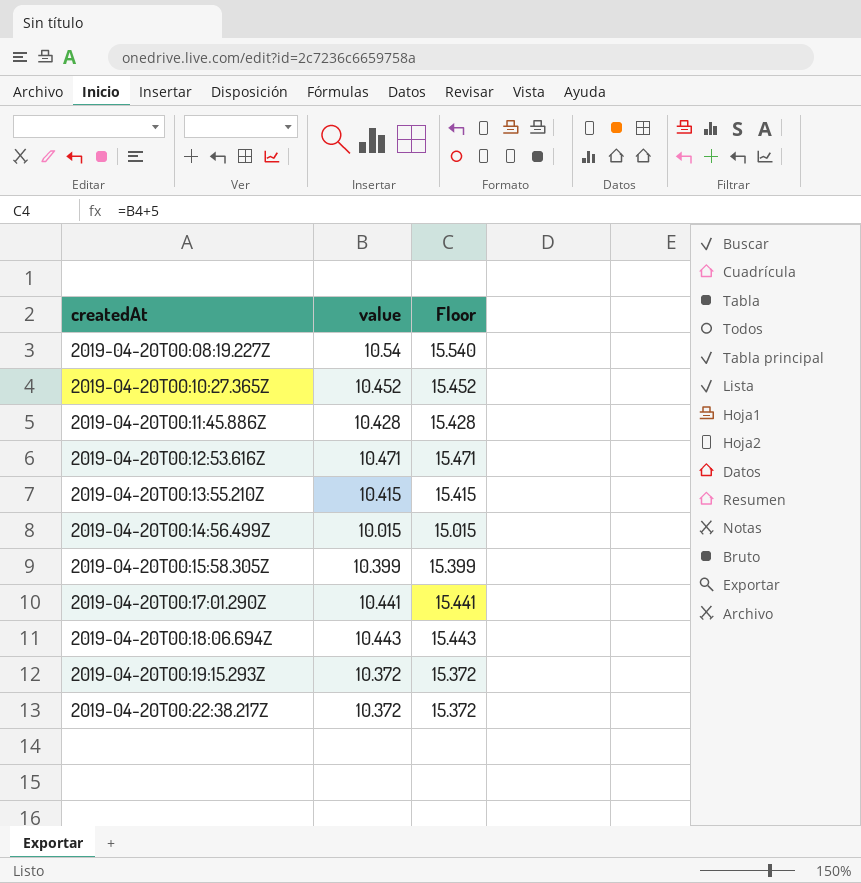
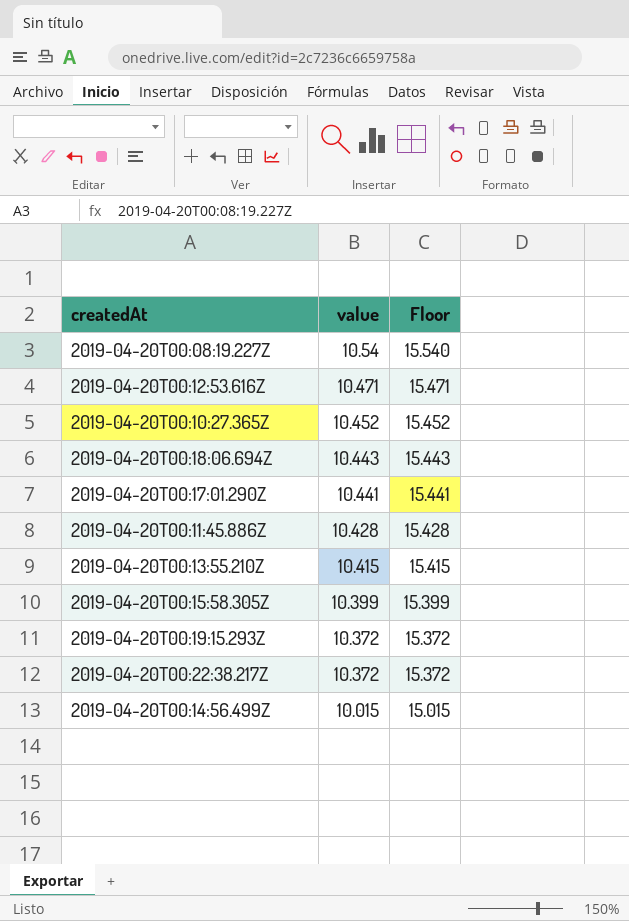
row order: createdAt ascending -> value descending

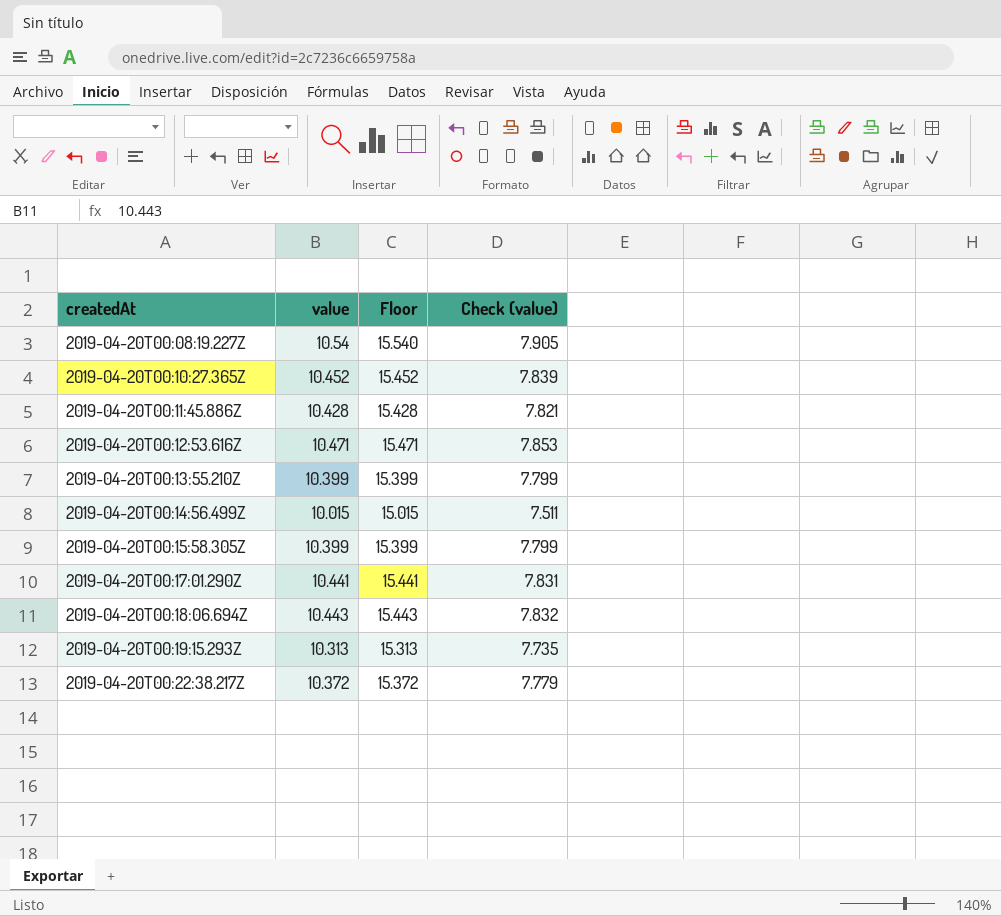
row order: value descending -> createdAt ascending
column Check (value) | formula: none -> [value] * 0.75
2019-04-20T00:13:55.210Z | value: 10.415 -> 10.399
2019-04-20T00:13:55.210Z | Floor: 15.415 -> 15.399
2019-04-20T00:19:15.293Z | value: 10.372 -> 10.313
2019-04-20T00:19:15.293Z | Floor: 15.372 -> 15.313

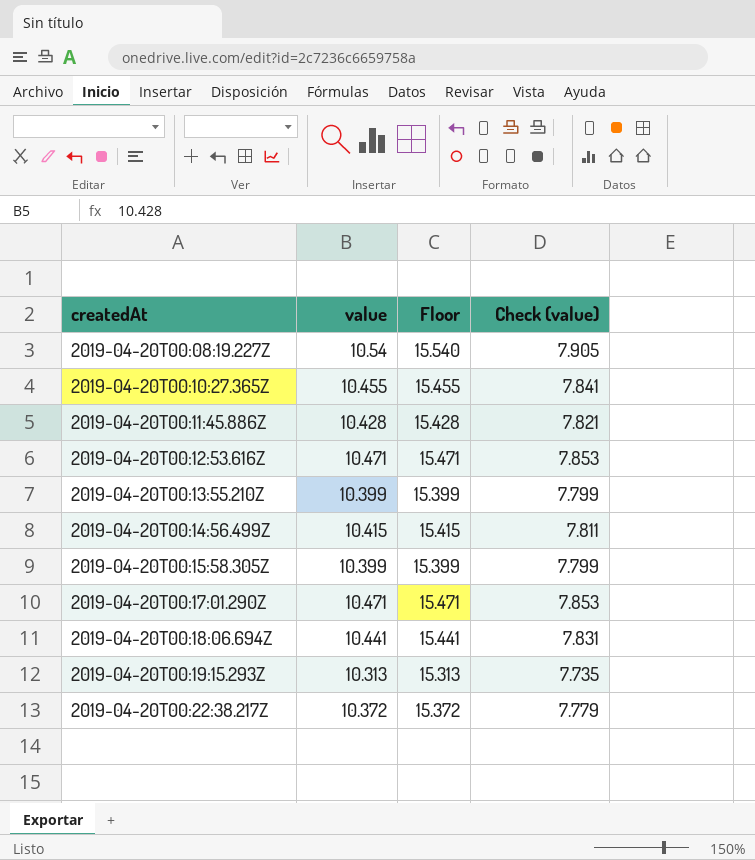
2019-04-20T00:10:27.365Z | value: 10.452 -> 10.455
2019-04-20T00:10:27.365Z | Floor: 15.452 -> 15.455
2019-04-20T00:10:27.365Z | Check (value): 7.839 -> 7.841
2019-04-20T00:14:56.499Z | value: 10.015 -> 10.415
2019-04-20T00:14:56.499Z | Floor: 15.015 -> 15.415
2019-04-20T00:14:56.499Z | Check (value): 7.511 -> 7.811
2019-04-20T00:17:01.290Z | value: 10.441 -> 10.471
2019-04-20T00:17:01.290Z | Floor: 15.441 -> 15.471
2019-04-20T00:17:01.290Z | Check (value): 7.831 -> 7.853
2019-04-20T00:18:06.694Z | value: 10.443 -> 10.441
2019-04-20T00:18:06.694Z | Floor: 15.443 -> 15.441
2019-04-20T00:18:06.694Z | Check (value): 7.832 -> 7.831

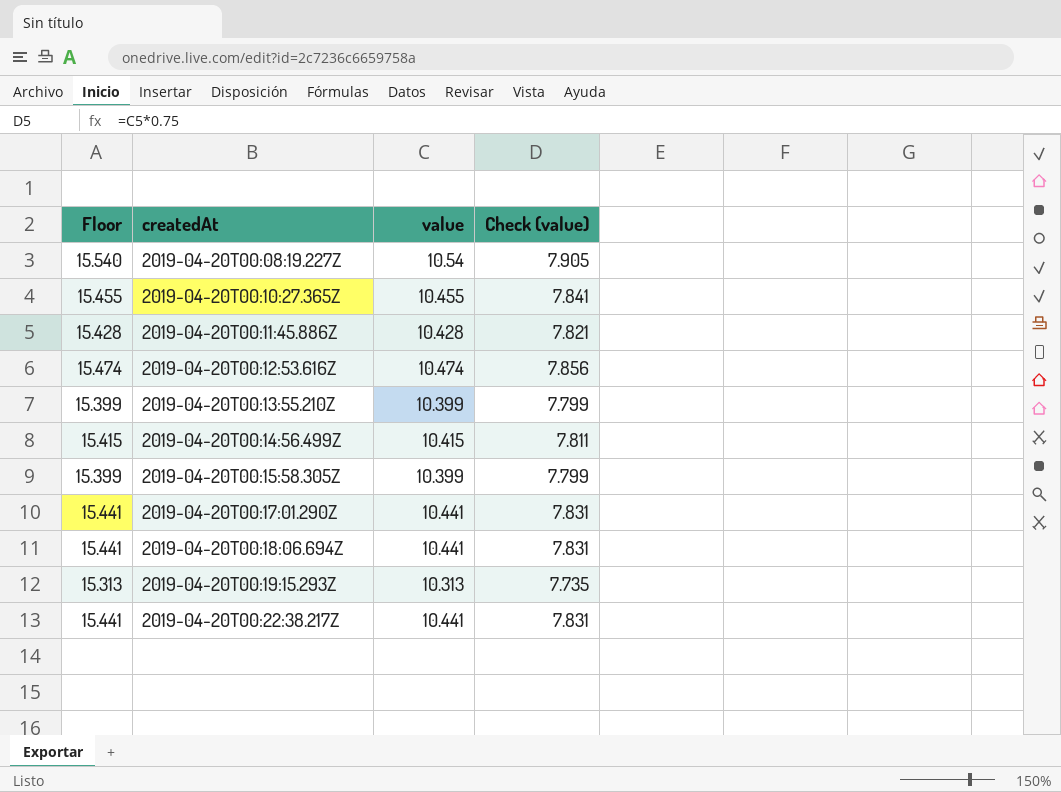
column Floor | position: 3 -> 1
2019-04-20T00:12:53.616Z | Floor: 15.471 -> 15.474
2019-04-20T00:12:53.616Z | value: 10.471 -> 10.474
2019-04-20T00:12:53.616Z | Check (value): 7.853 -> 7.856
2019-04-20T00:17:01.290Z | Floor: 15.471 -> 15.441
2019-04-20T00:17:01.290Z | value: 10.471 -> 10.441
2019-04-20T00:17:01.290Z | Check (value): 7.853 -> 7.831
2019-04-20T00:22:38.217Z | Floor: 15.372 -> 15.441
2019-04-20T00:22:38.217Z | value: 10.372 -> 10.441
2019-04-20T00:22:38.217Z | Check (value): 7.779 -> 7.831

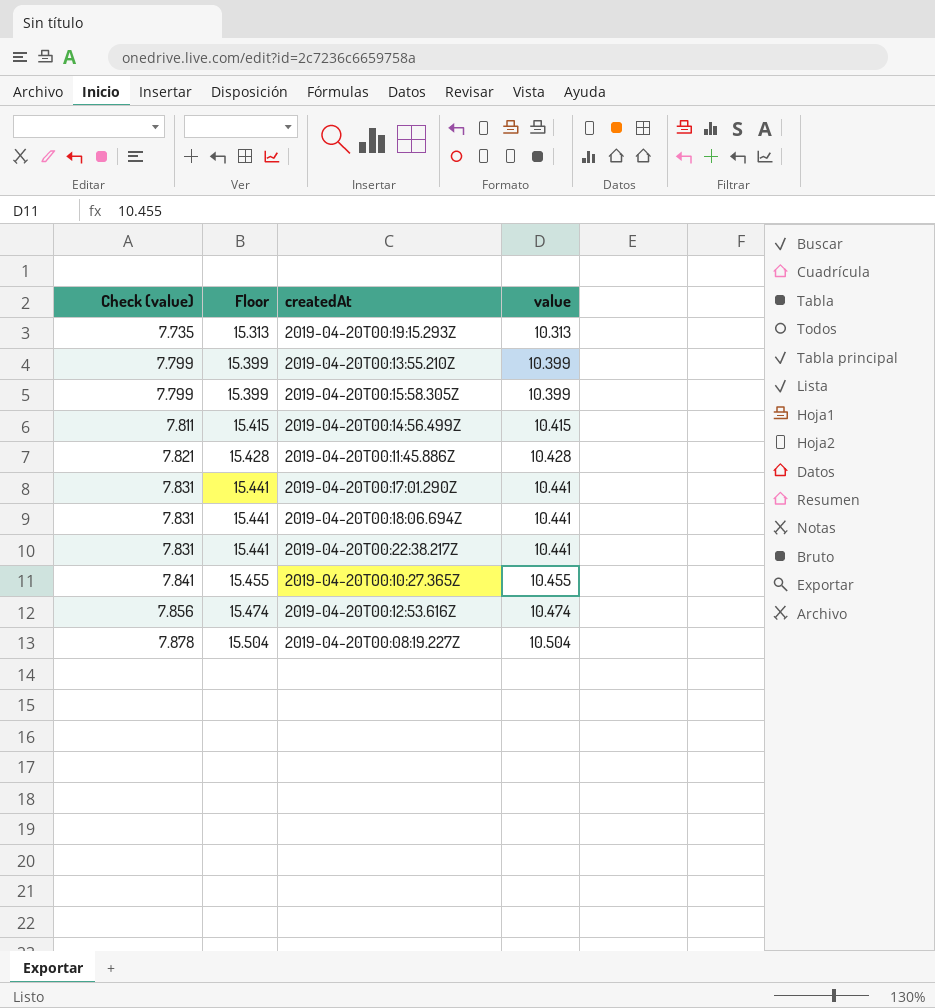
row order: createdAt ascending -> Check (value) ascending
column Check (value) | position: 4 -> 1
2019-04-20T00:08:19.227Z | Check (value): 7.905 -> 7.878
2019-04-20T00:08:19.227Z | Floor: 15.540 -> 15.504
2019-04-20T00:08:19.227Z | value: 10.54 -> 10.504

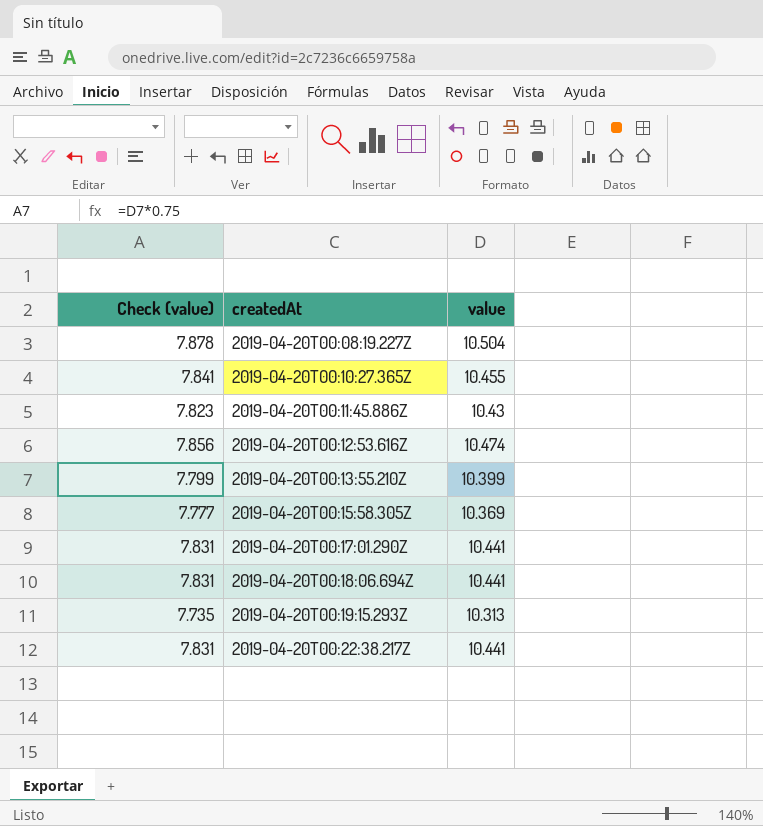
row order: Check (value) ascending -> createdAt ascending
column Floor | formula: [value] + 5 -> none
row 2019-04-20T00:14:56.499Z: 7.811 | 15.415 | 10.415 -> none
2019-04-20T00:11:45.886Z | Check (value): 7.821 -> 7.823
2019-04-20T00:11:45.886Z | value: 10.428 -> 10.43
2019-04-20T00:15:58.305Z | Check (value): 7.799 -> 7.777
2019-04-20T00:15:58.305Z | value: 10.399 -> 10.369

